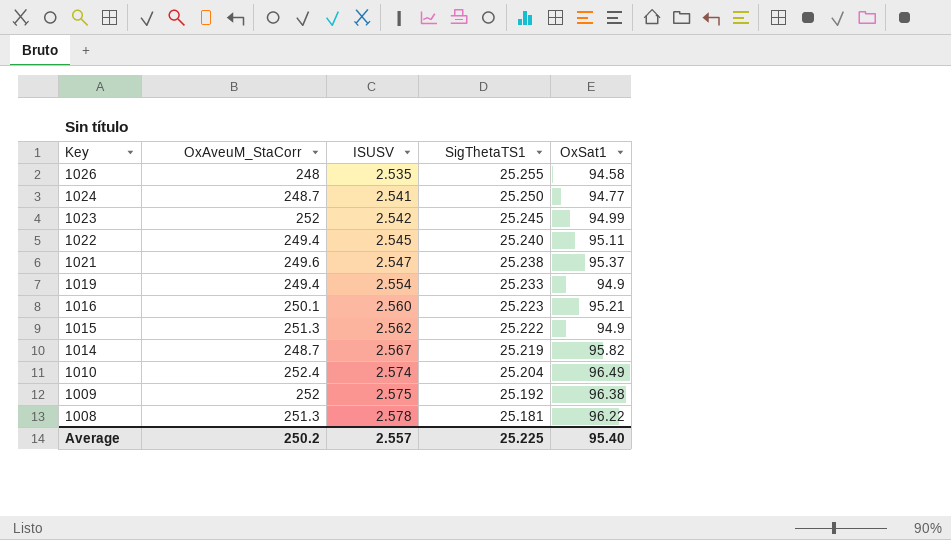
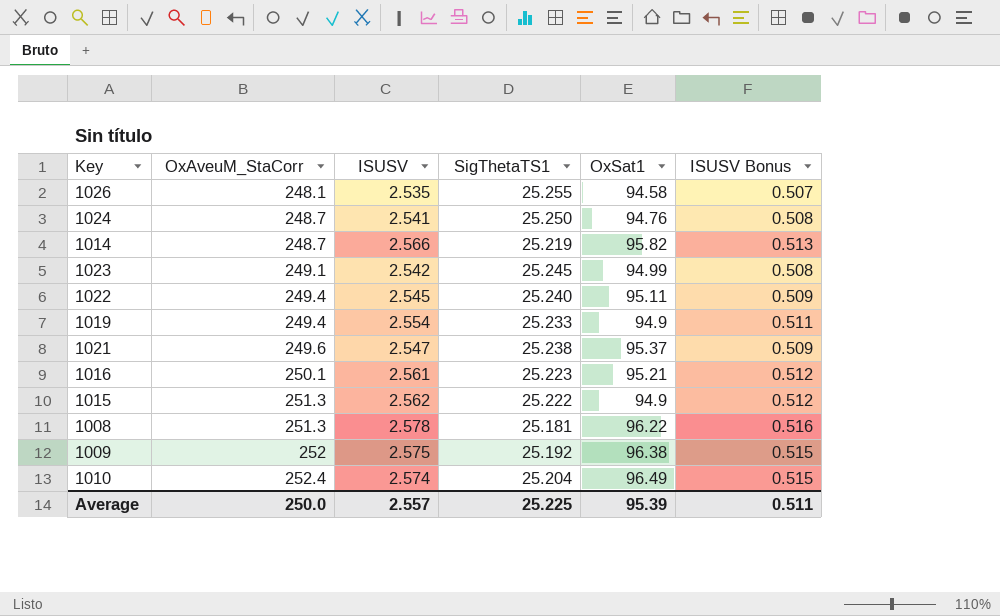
row order: Key descending -> OxAveuM_StaCorr ascending
column ISUSV Bonus | formula: none -> [ISUSV] * 0.2
1026 | OxAveuM_StaCorr: 248 -> 248.1
1024 | OxSat1: 94.77 -> 94.76
1014 | ISUSV: 2.567 -> 2.566
1023 | OxAveuM_StaCorr: 252 -> 249.1
1016 | ISUSV: 2.560 -> 2.561
Average | OxAveuM_StaCorr: 250.2 -> 250.0
Average | OxSat1: 95.40 -> 95.39

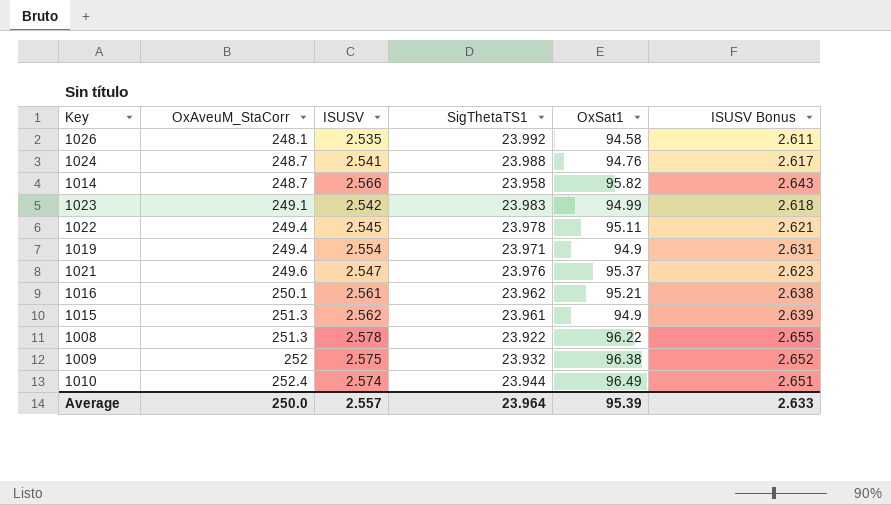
column ISUSV Bonus | formula: [ISUSV] * 0.2 -> [ISUSV] * 1.03
1026 | SigThetaTS1: 25.255 -> 23.992
1024 | SigThetaTS1: 25.250 -> 23.988
1014 | SigThetaTS1: 25.219 -> 23.958
1023 | SigThetaTS1: 25.245 -> 23.983
1022 | SigThetaTS1: 25.240 -> 23.978
1019 | SigThetaTS1: 25.233 -> 23.971
1021 | SigThetaTS1: 25.238 -> 23.976
1016 | SigThetaTS1: 25.223 -> 23.962
1015 | SigThetaTS1: 25.222 -> 23.961
1008 | SigThetaTS1: 25.181 -> 23.922
1009 | SigThetaTS1: 25.192 -> 23.932
1010 | SigThetaTS1: 25.204 -> 23.944
Average | SigThetaTS1: 25.225 -> 23.964
Average | ISUSV Bonus: 0.511 -> 2.633

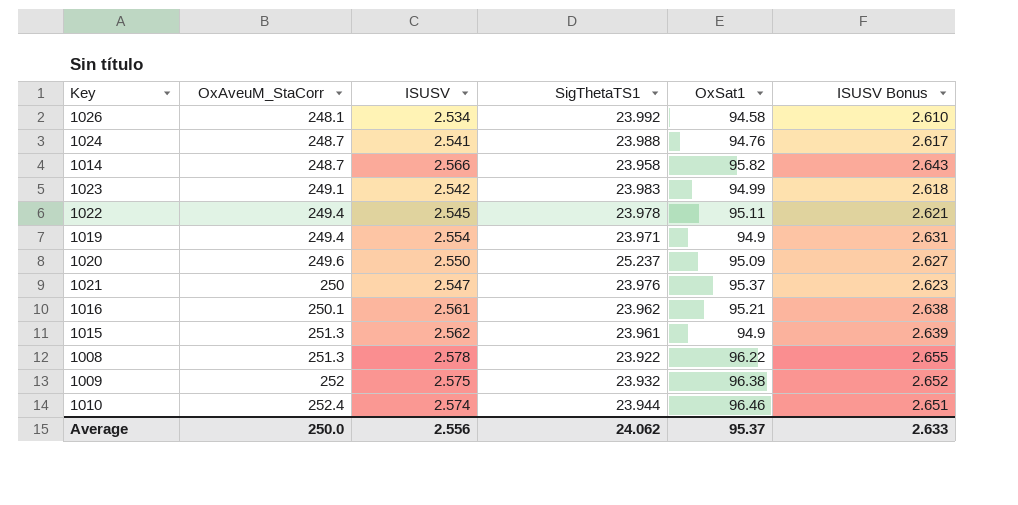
1026 | ISUSV: 2.535 -> 2.534
1026 | ISUSV Bonus: 2.611 -> 2.610
row 1020: none -> 249.6 | 2.550 | 25.237 | 95.09 | 2.627
1021 | OxAveuM_StaCorr: 249.6 -> 250
1010 | OxSat1: 96.49 -> 96.46
Average | ISUSV: 2.557 -> 2.556
Average | SigThetaTS1: 23.964 -> 24.062
Average | OxSat1: 95.39 -> 95.37

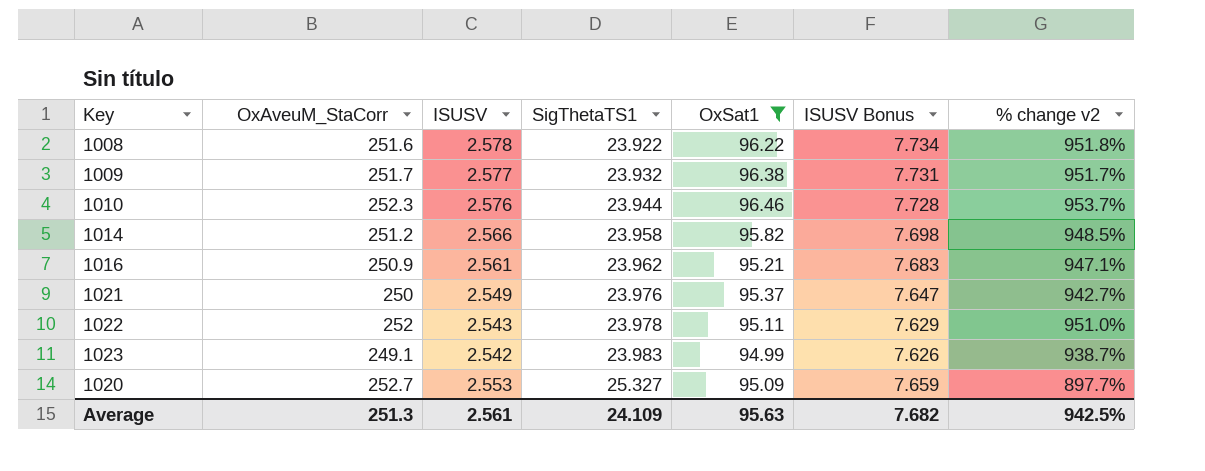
filter: none -> OxSat1 >= 94.99
row order: OxAveuM_StaCorr ascending -> SigThetaTS1 ascending
column ISUSV Bonus | formula: [ISUSV] * 1.03 -> [ISUSV] * 3
column % change v2 | formula: none -> ([OxAveuM_StaCorr] - [SigThetaTS1]) / [SigThetaTS1]
1008 | OxAveuM_StaCorr: 251.3 -> 251.6
1009 | OxAveuM_StaCorr: 252 -> 251.7
1009 | ISUSV: 2.575 -> 2.577
1010 | OxAveuM_StaCorr: 252.4 -> 252.3
1010 | ISUSV: 2.574 -> 2.576
1014 | OxAveuM_StaCorr: 248.7 -> 251.2
1016 | OxAveuM_StaCorr: 250.1 -> 250.9
1021 | ISUSV: 2.547 -> 2.549
1022 | OxAveuM_StaCorr: 249.4 -> 252
1022 | ISUSV: 2.545 -> 2.543
1020 | OxAveuM_StaCorr: 249.6 -> 252.7
1020 | ISUSV: 2.550 -> 2.553
1020 | SigThetaTS1: 25.237 -> 25.327
Average | OxAveuM_StaCorr: 250.0 -> 251.3
Average | ISUSV: 2.556 -> 2.561
Average | SigThetaTS1: 24.062 -> 24.109
Average | OxSat1: 95.37 -> 95.63
Average | ISUSV Bonus: 2.633 -> 7.682

